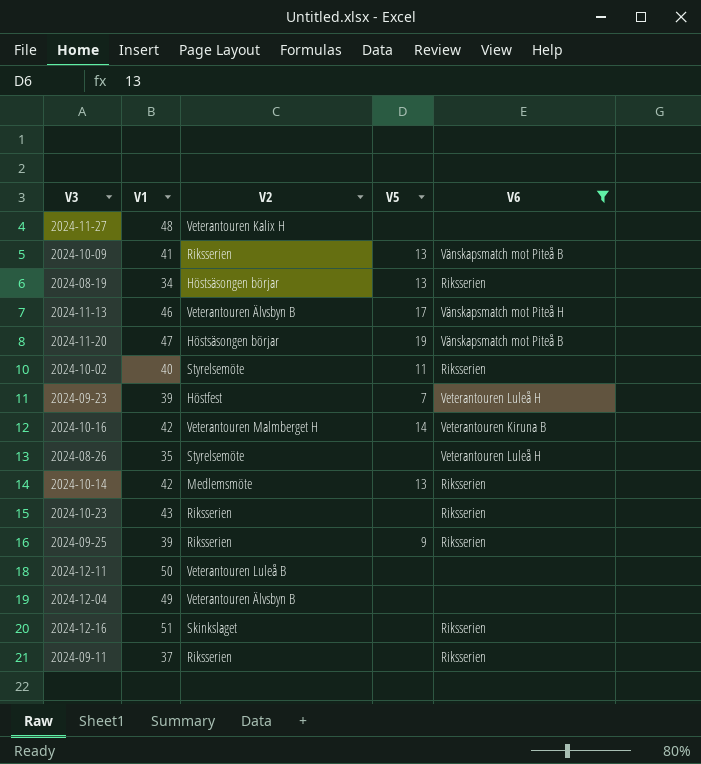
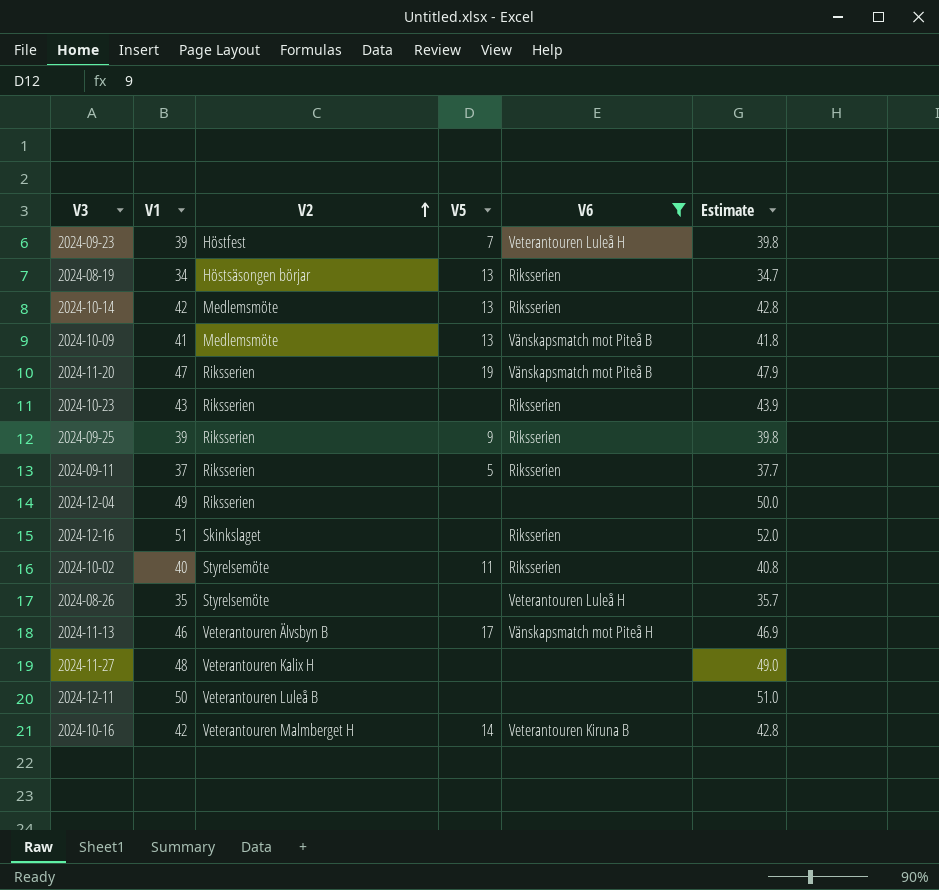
row order: none -> V2 ascending
column Estimate | formula: none -> [V1] * 1.02
2024-10-09 | V2: Riksserien -> Medlemsmöte
2024-11-20 | V2: Höstsäsongen börjar -> Riksserien
2024-09-11 | V5: none -> 5
2024-12-04 | V2: Veterantouren Älvsbyn B -> Riksserien

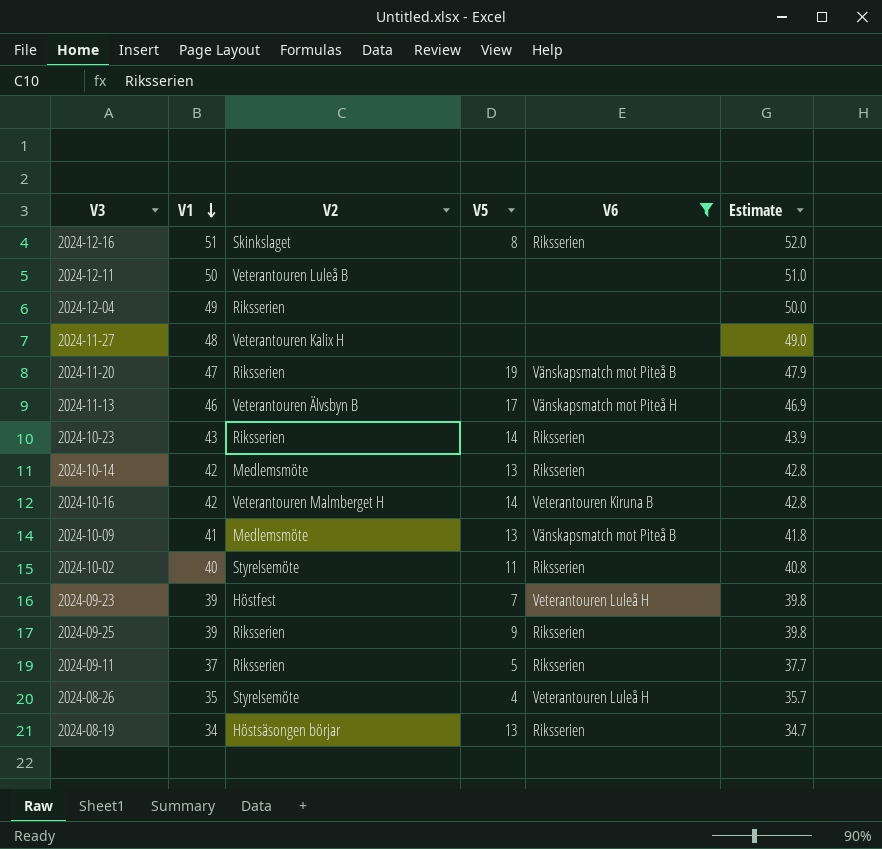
row order: V2 ascending -> V1 descending
2024-12-16 | V5: none -> 8
2024-10-23 | V5: none -> 14
2024-08-26 | V5: none -> 4

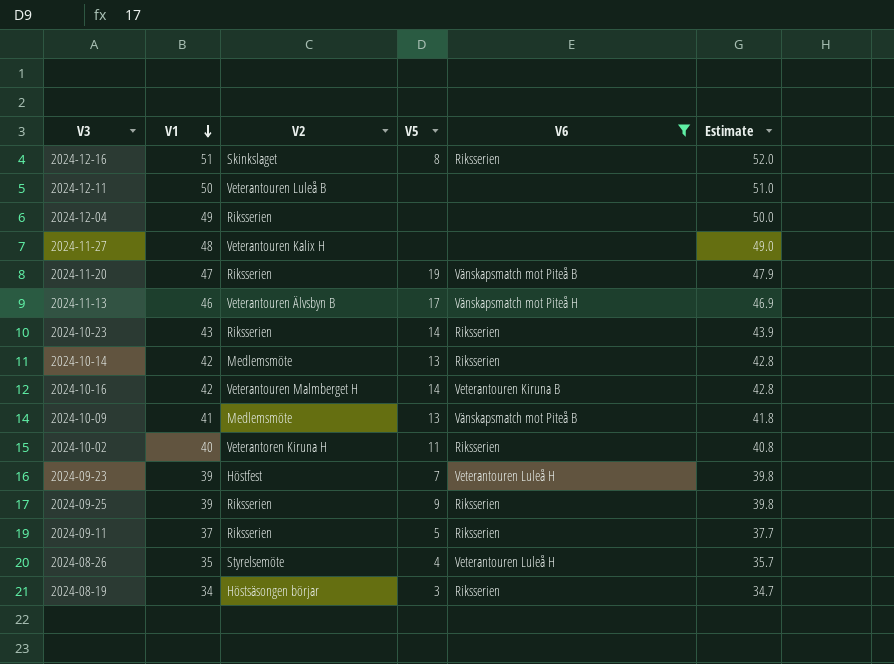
2024-10-02 | V2: Styrelsemöte -> Veterantoren Kiruna H
2024-08-19 | V5: 13 -> 3

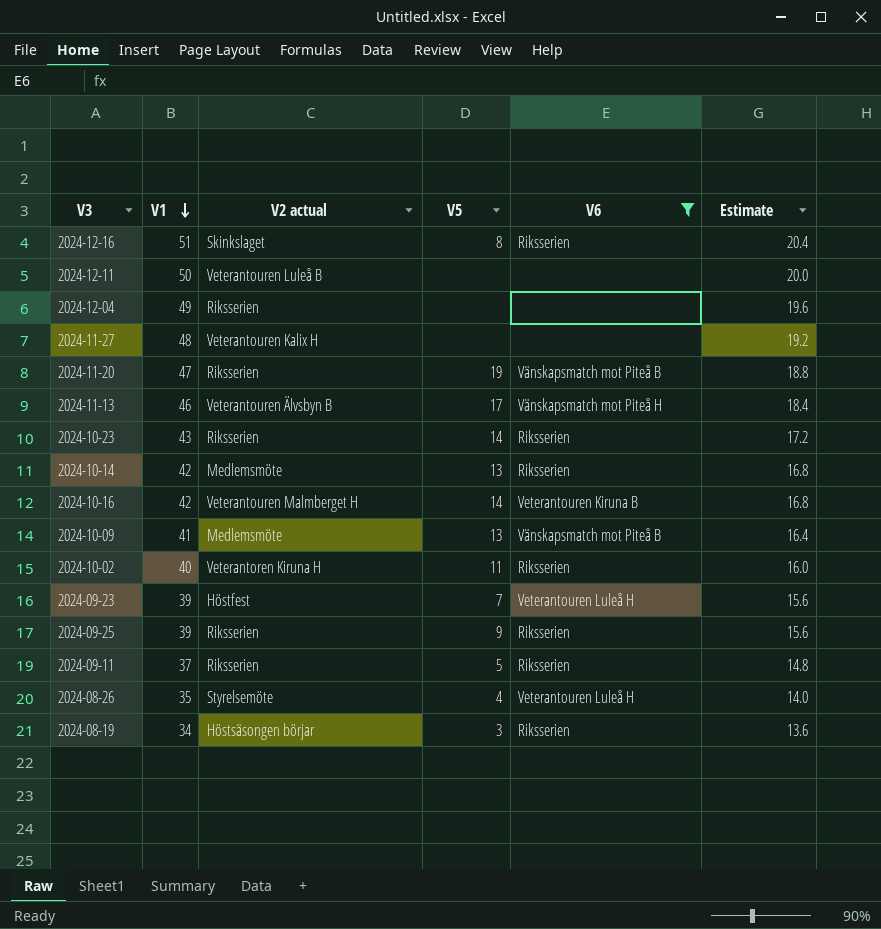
column name: V2 -> V2 actual
column Estimate | formula: [V1] * 1.02 -> [V1] * 0.4

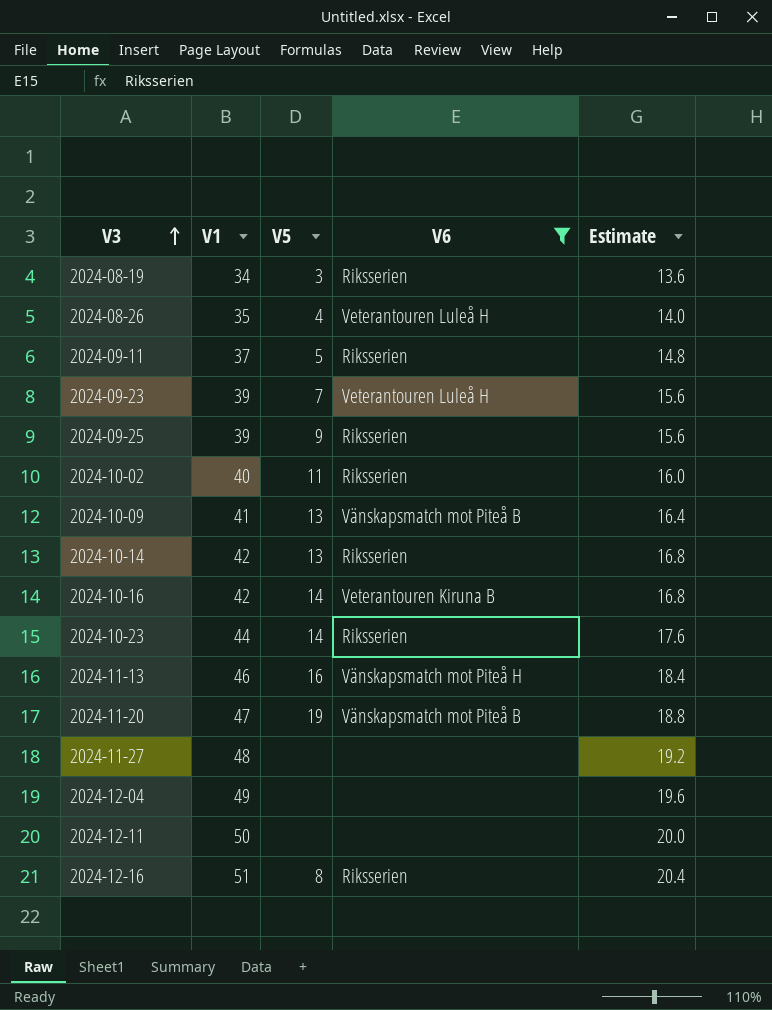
row order: V1 descending -> V3 ascending
column V2 actual | position: 3 -> none
2024-10-23 | V1: 43 -> 44
2024-10-23 | Estimate: 17.2 -> 17.6
2024-11-13 | V5: 17 -> 16

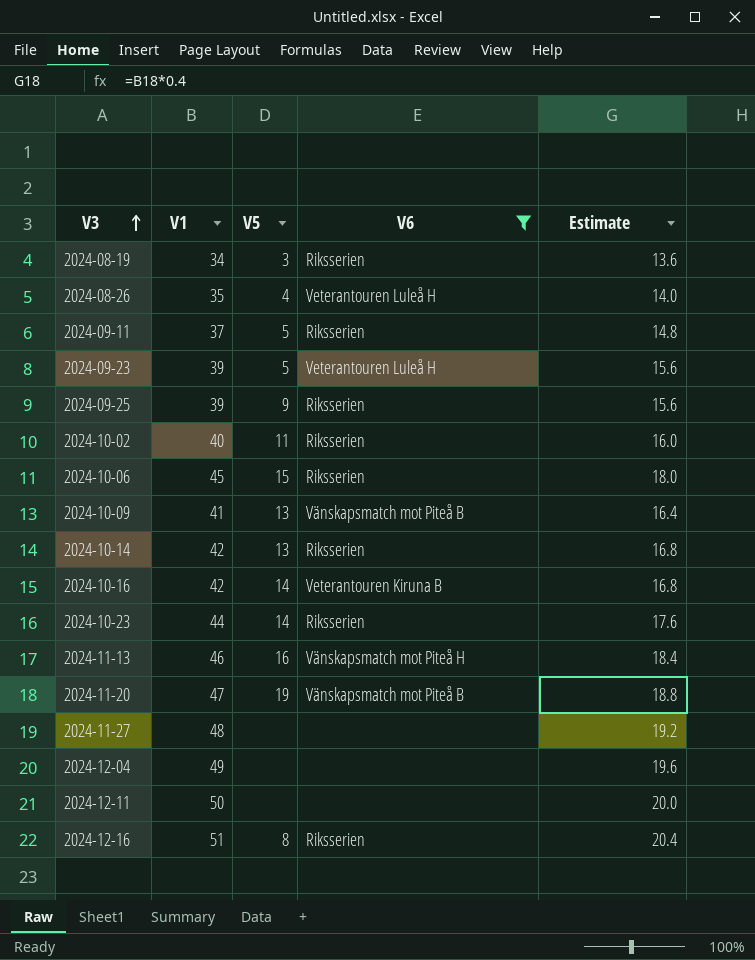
2024-09-23 | V5: 7 -> 5
row 2024-10-06: none -> 45 | 15 | Riksserien | 18.0

